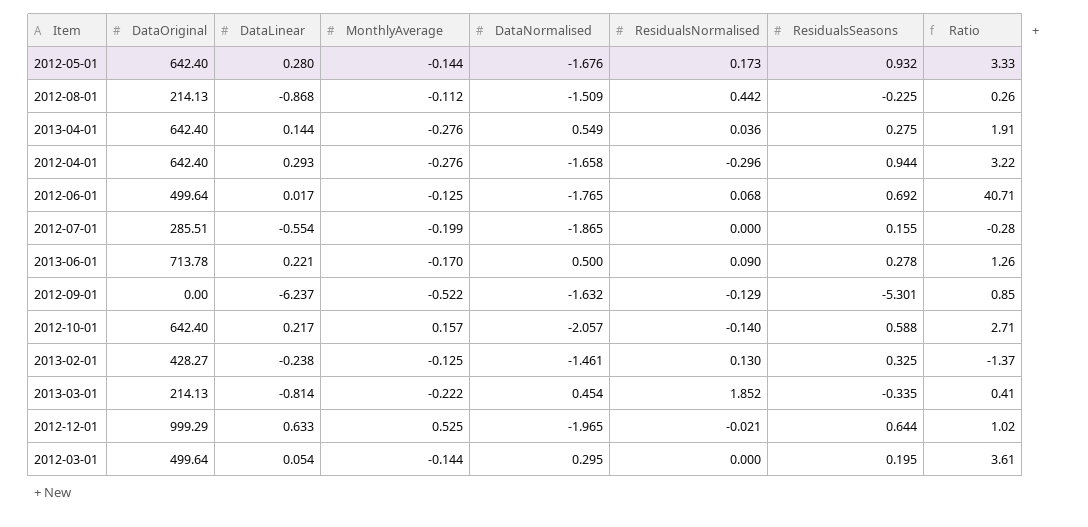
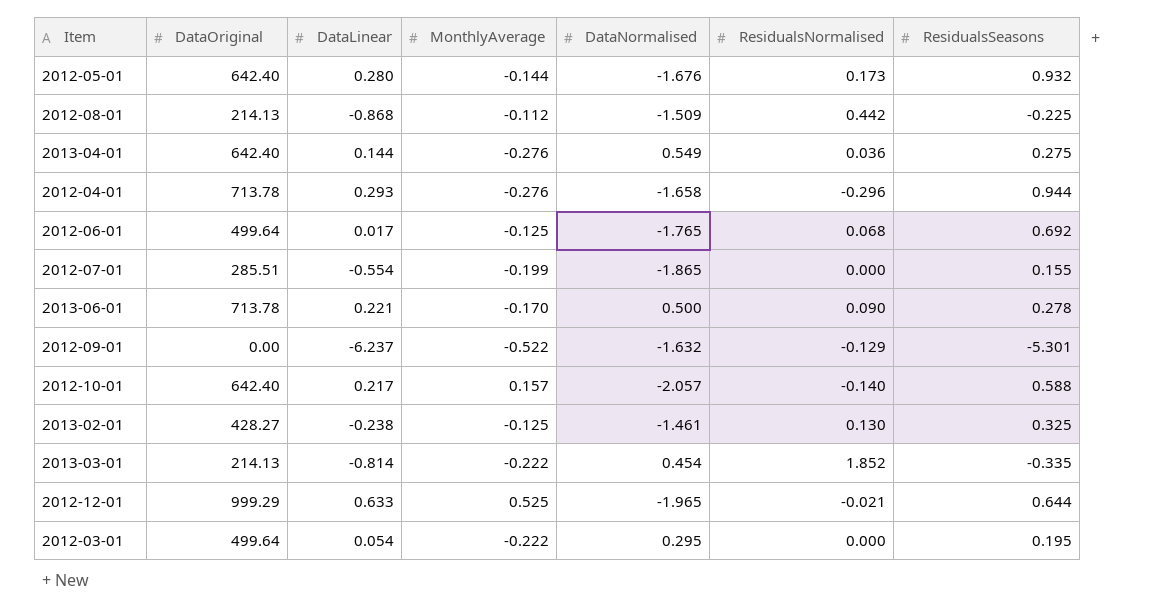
column Ratio | formula: [ResidualsSeasons] / [DataLinear] -> none
2012-04-01 | DataOriginal: 642.40 -> 713.78
2012-03-01 | MonthlyAverage: -0.144 -> -0.222

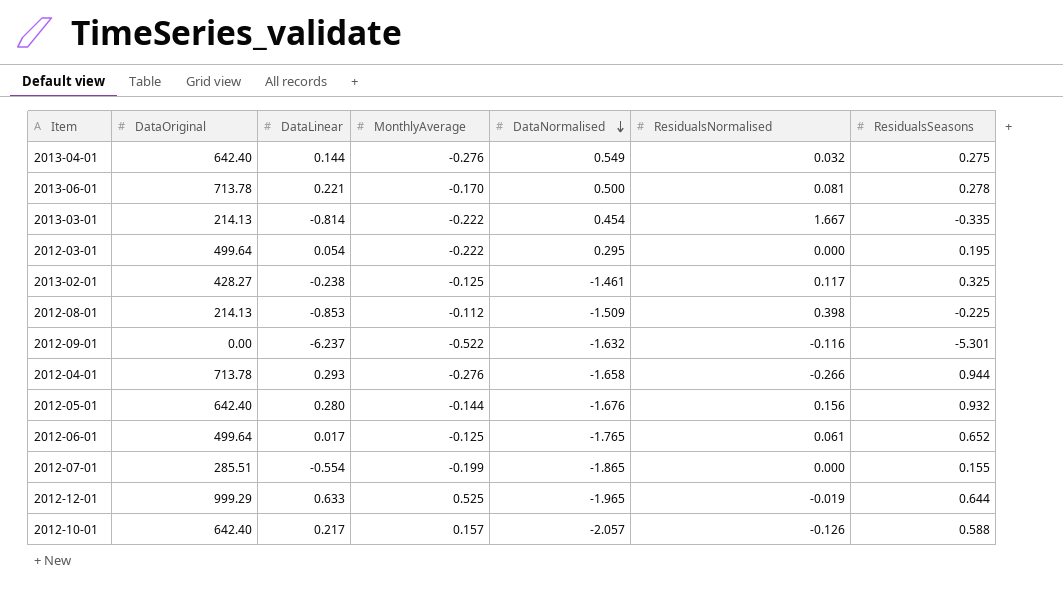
row order: none -> DataNormalised descending
2013-04-01 | ResidualsNormalised: 0.036 -> 0.032
2013-06-01 | ResidualsNormalised: 0.090 -> 0.081
2013-03-01 | ResidualsNormalised: 1.852 -> 1.667
2013-02-01 | ResidualsNormalised: 0.130 -> 0.117
2012-08-01 | DataLinear: -0.868 -> -0.853
2012-08-01 | ResidualsNormalised: 0.442 -> 0.398
2012-09-01 | ResidualsNormalised: -0.129 -> -0.116
2012-04-01 | ResidualsNormalised: -0.296 -> -0.266
2012-05-01 | ResidualsNormalised: 0.173 -> 0.156
2012-06-01 | ResidualsNormalised: 0.068 -> 0.061
2012-06-01 | ResidualsSeasons: 0.692 -> 0.652
2012-12-01 | ResidualsNormalised: -0.021 -> -0.019
2012-10-01 | ResidualsNormalised: -0.140 -> -0.126

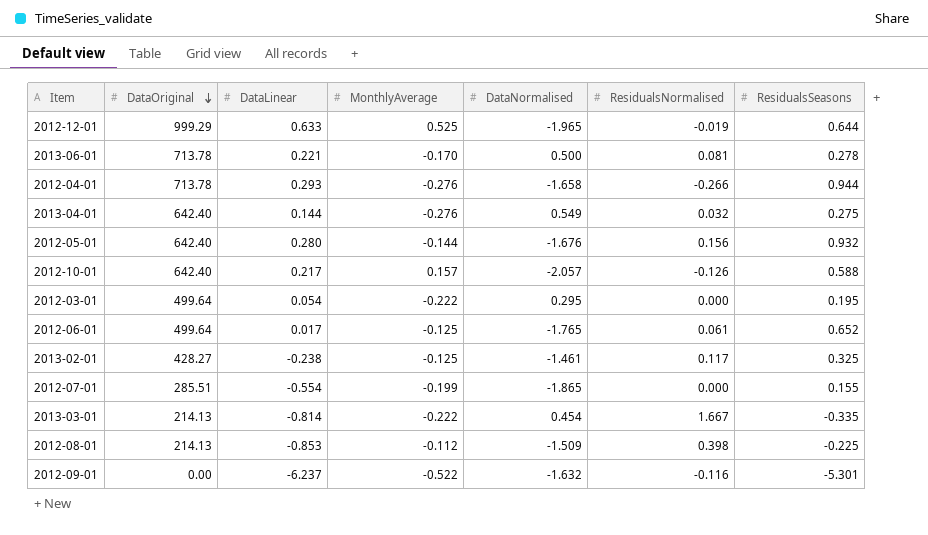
row order: DataNormalised descending -> DataOriginal descending

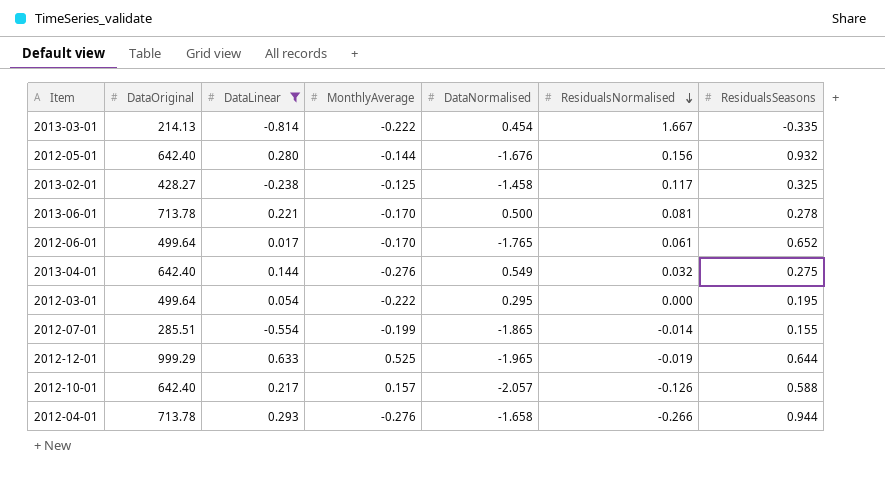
filter: none -> DataLinear >= -0.814
row order: DataOriginal descending -> ResidualsNormalised descending
2013-02-01 | DataNormalised: -1.461 -> -1.458
2012-06-01 | MonthlyAverage: -0.125 -> -0.170
2012-07-01 | ResidualsNormalised: 0.000 -> -0.014

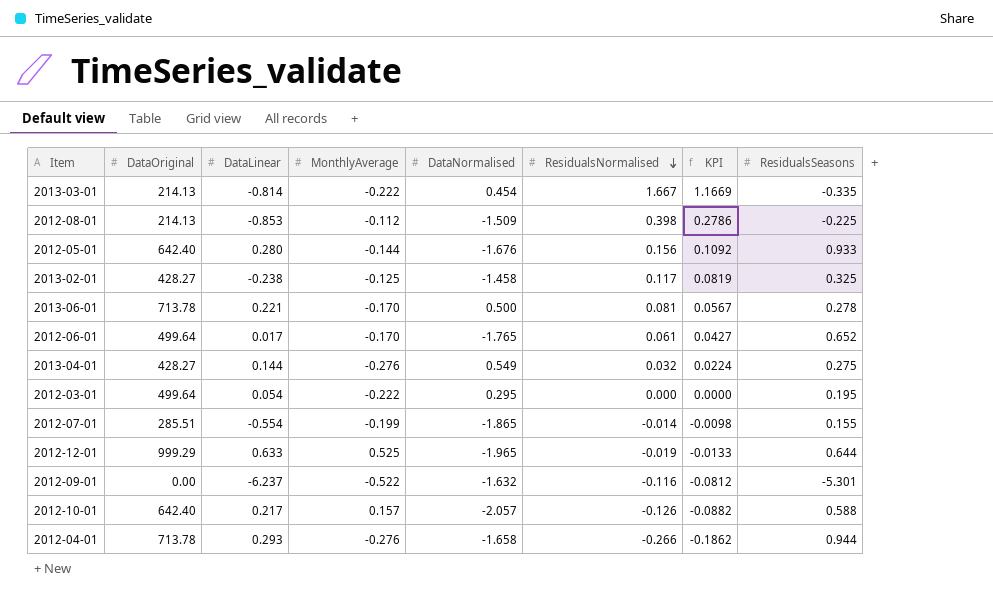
filter: DataLinear >= -0.814 -> none
column KPI | formula: none -> [ResidualsNormalised] * 0.7
2012-05-01 | ResidualsSeasons: 0.932 -> 0.933
2013-04-01 | DataOriginal: 642.40 -> 428.27

